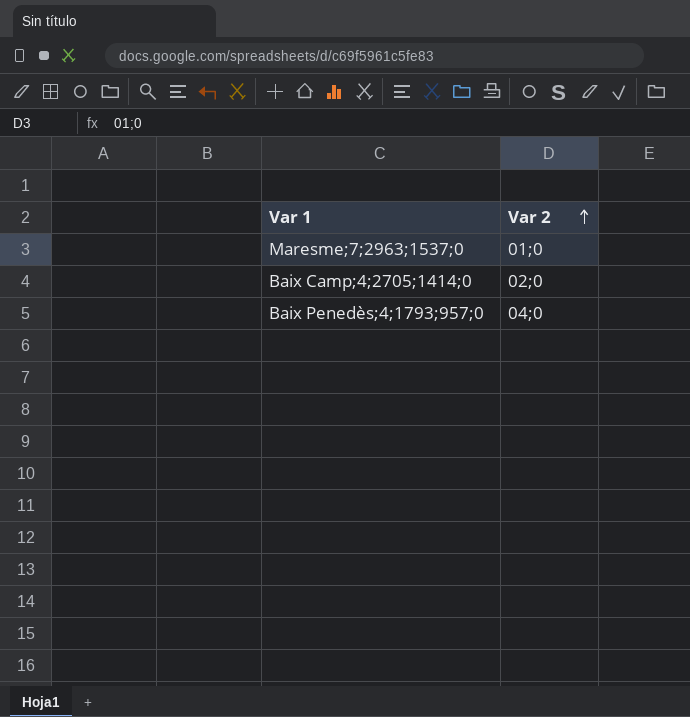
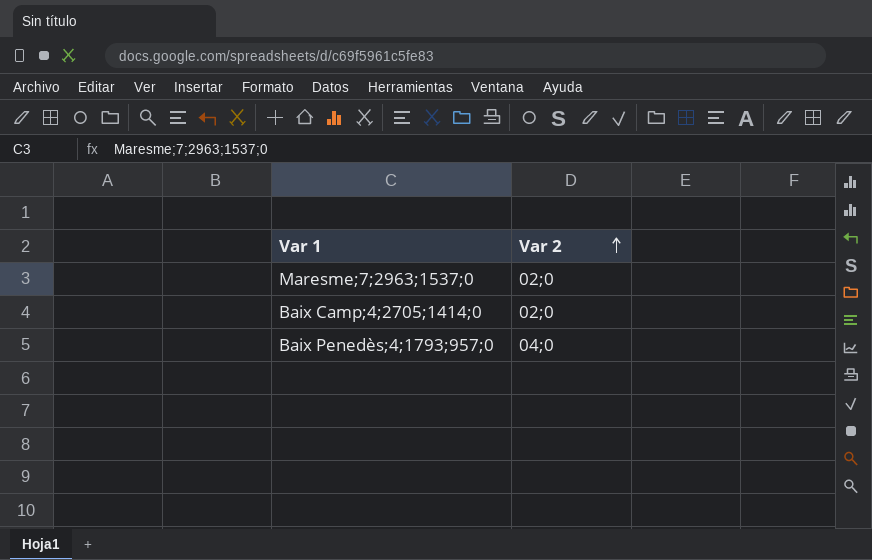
Maresme;7;2963;1537;0 | Var 2: 01;0 -> 02;0

